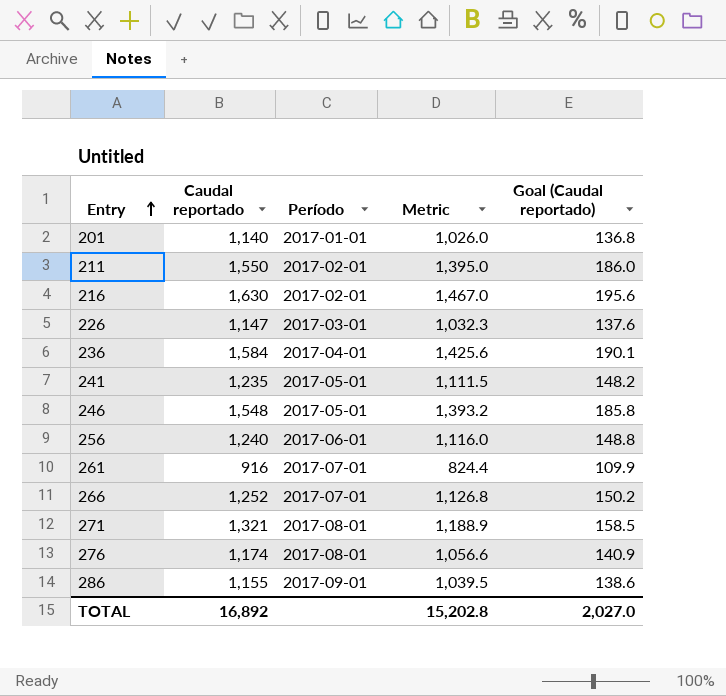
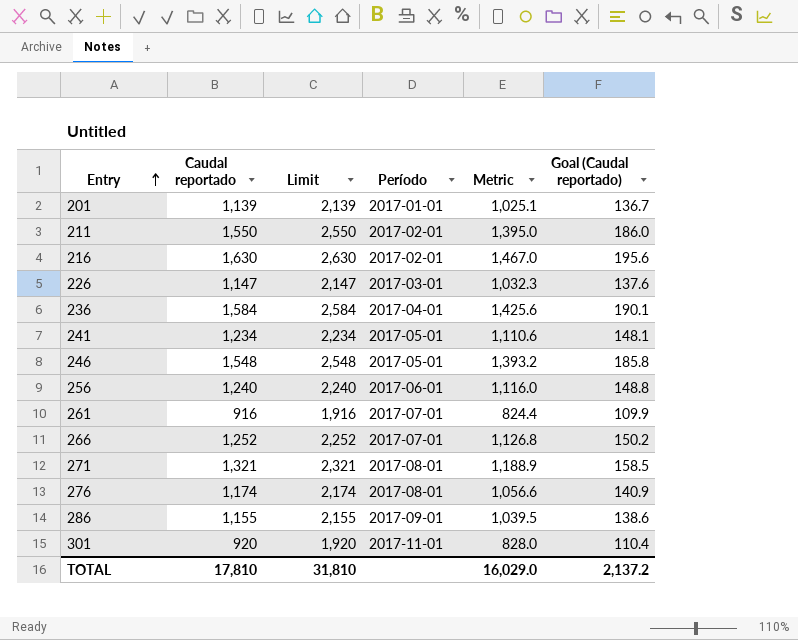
column Limit | formula: none -> [Caudal reportado] + 1000
201 | Caudal reportado: 1,140 -> 1,139
201 | Metric: 1,026.0 -> 1,025.1
201 | Goal (Caudal reportado): 136.8 -> 136.7
241 | Caudal reportado: 1,235 -> 1,234
241 | Metric: 1,111.5 -> 1,110.6
241 | Goal (Caudal reportado): 148.2 -> 148.1
row 301: none -> 920 | 1,920 | 2017-11-01 | 828.0 | 110.4
TOTAL | Caudal reportado: 16,892 -> 17,810
TOTAL | Metric: 15,202.8 -> 16,029.0
TOTAL | Goal (Caudal reportado): 2,027.0 -> 2,137.2

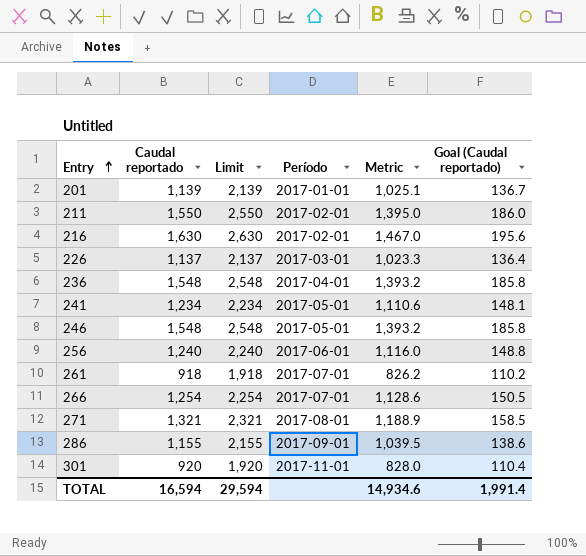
row 276: 1,174 | 2,174 | 2017-08-01 | 1,056.6 | 140.9 -> none
226 | Caudal reportado: 1,147 -> 1,137
226 | Limit: 2,147 -> 2,137
226 | Metric: 1,032.3 -> 1,023.3
226 | Goal (Caudal reportado): 137.6 -> 136.4
236 | Caudal reportado: 1,584 -> 1,548
236 | Limit: 2,584 -> 2,548
236 | Metric: 1,425.6 -> 1,393.2
236 | Goal (Caudal reportado): 190.1 -> 185.8
261 | Caudal reportado: 916 -> 918
261 | Limit: 1,916 -> 1,918
261 | Metric: 824.4 -> 826.2
261 | Goal (Caudal reportado): 109.9 -> 110.2
266 | Caudal reportado: 1,252 -> 1,254
266 | Limit: 2,252 -> 2,254
266 | Metric: 1,126.8 -> 1,128.6
266 | Goal (Caudal reportado): 150.2 -> 150.5
TOTAL | Caudal reportado: 17,810 -> 16,594
TOTAL | Limit: 31,810 -> 29,594
TOTAL | Metric: 16,029.0 -> 14,934.6
TOTAL | Goal (Caudal reportado): 2,137.2 -> 1,991.4

